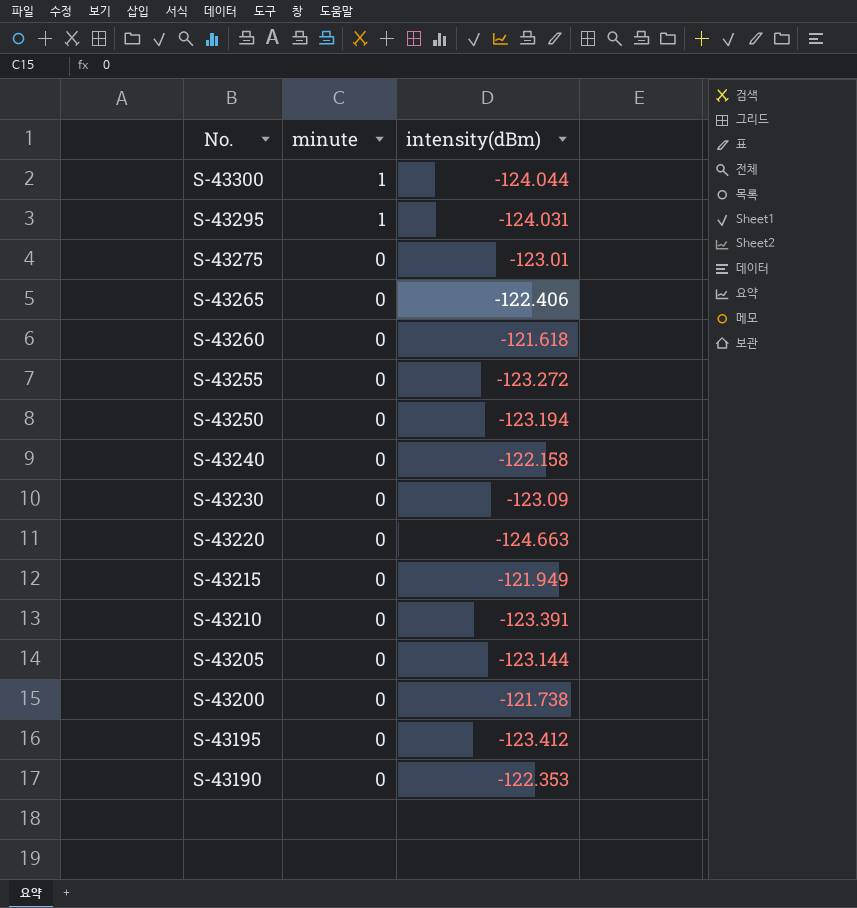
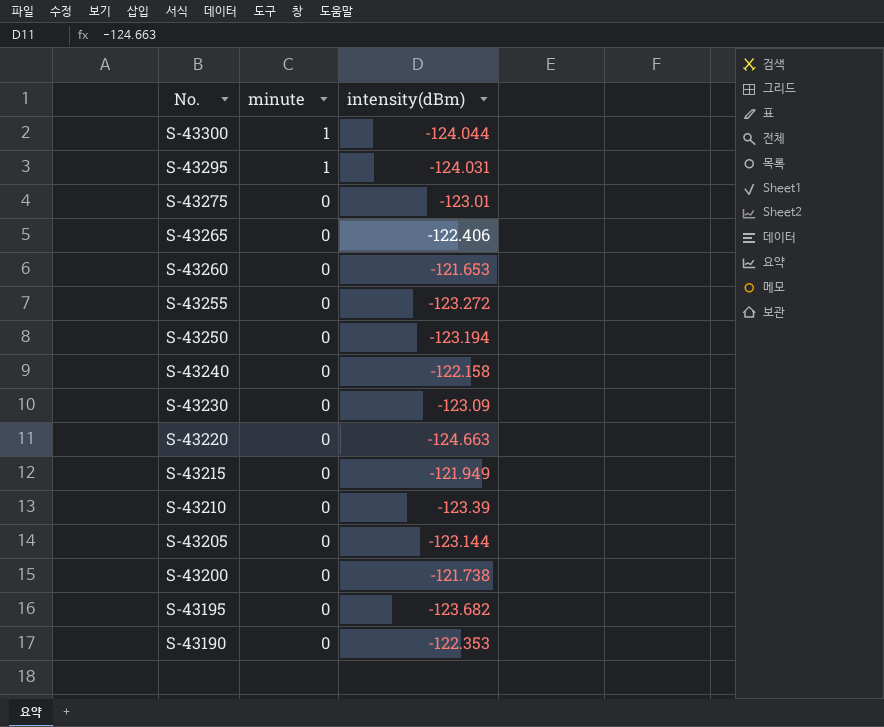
S-43260 | intensity(dBm): -121.618 -> -121.653
S-43210 | intensity(dBm): -123.391 -> -123.39
S-43195 | intensity(dBm): -123.412 -> -123.682

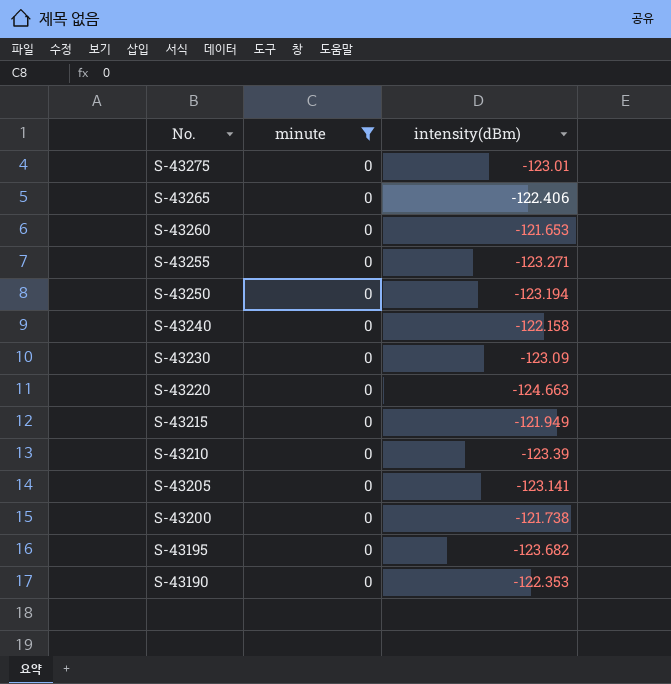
filter: none -> minute = 0
S-43255 | intensity(dBm): -123.272 -> -123.271
S-43205 | intensity(dBm): -123.144 -> -123.141

